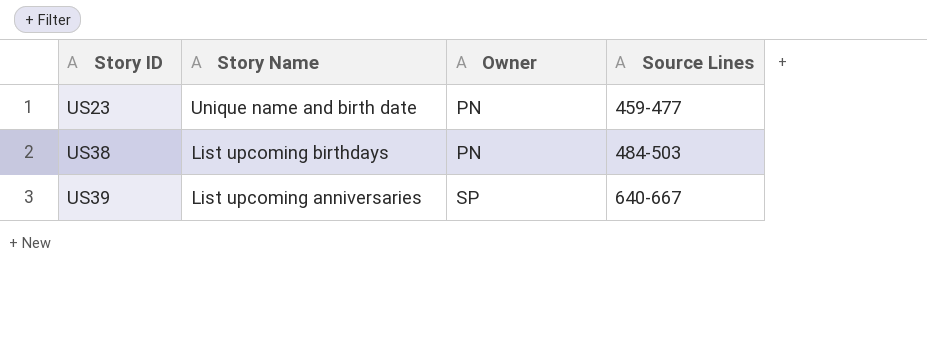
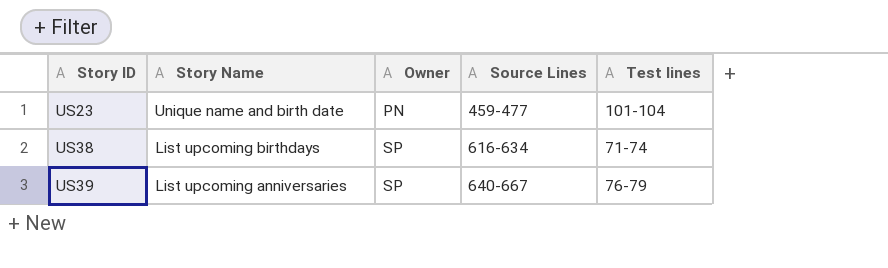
column Test lines | position: none -> 5
US38 | Owner: PN -> SP
US38 | Source Lines: 484-503 -> 616-634

